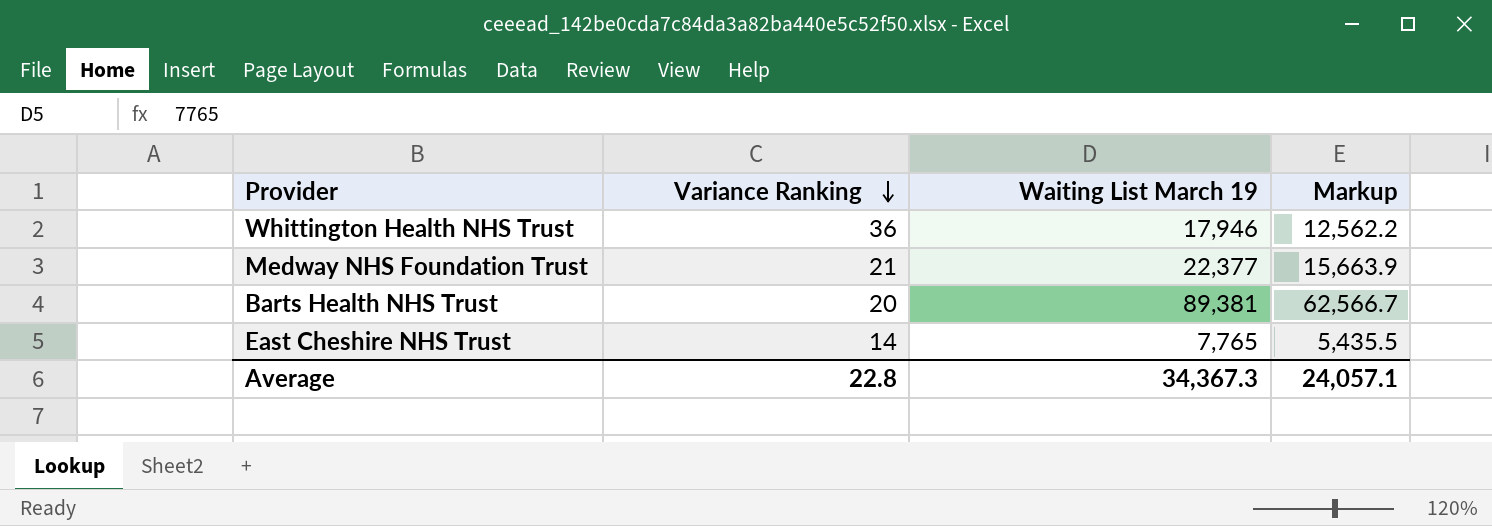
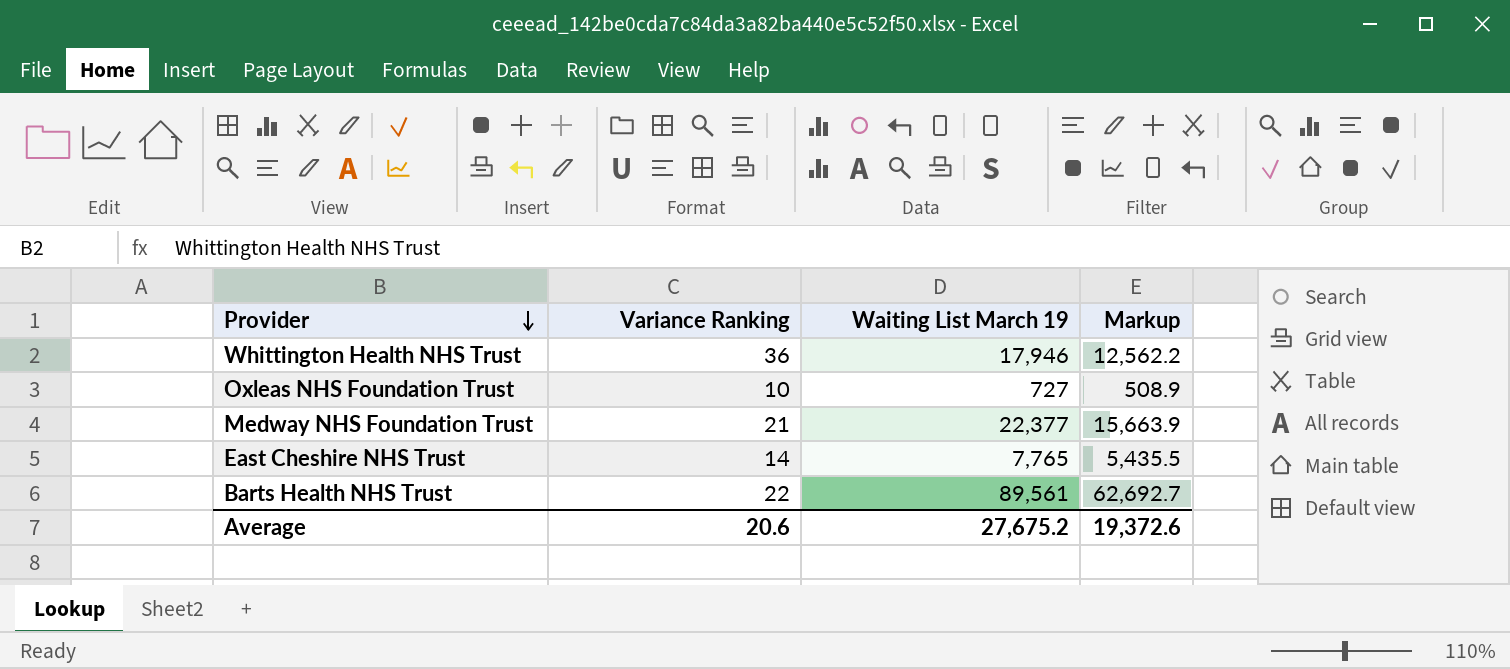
row order: Variance Ranking descending -> Provider descending
row Oxleas NHS Foundation Trust: none -> 10 | 727 | 508.9
Barts Health NHS Trust | Variance Ranking: 20 -> 22
Barts Health NHS Trust | Waiting List March 19: 89,381 -> 89,561
Barts Health NHS Trust | Markup: 62,566.7 -> 62,692.7
Average | Variance Ranking: 22.8 -> 20.6
Average | Waiting List March 19: 34,367.3 -> 27,675.2
Average | Markup: 24,057.1 -> 19,372.6

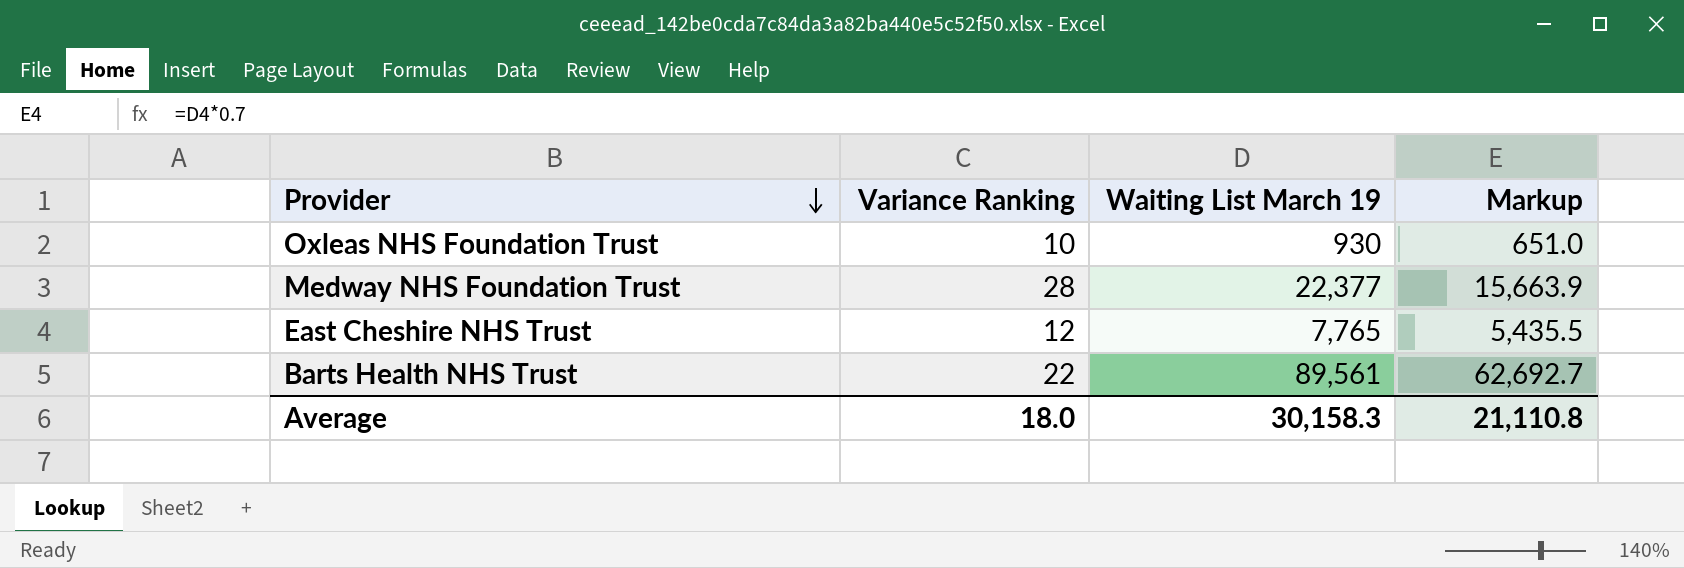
row Whittington Health NHS Trust: 36 | 17,946 | 12,562.2 -> none
Oxleas NHS Foundation Trust | Waiting List March 19: 727 -> 930
Oxleas NHS Foundation Trust | Markup: 508.9 -> 651.0
Medway NHS Foundation Trust | Variance Ranking: 21 -> 28
East Cheshire NHS Trust | Variance Ranking: 14 -> 12
Average | Variance Ranking: 20.6 -> 18.0
Average | Waiting List March 19: 27,675.2 -> 30,158.3
Average | Markup: 19,372.6 -> 21,110.8

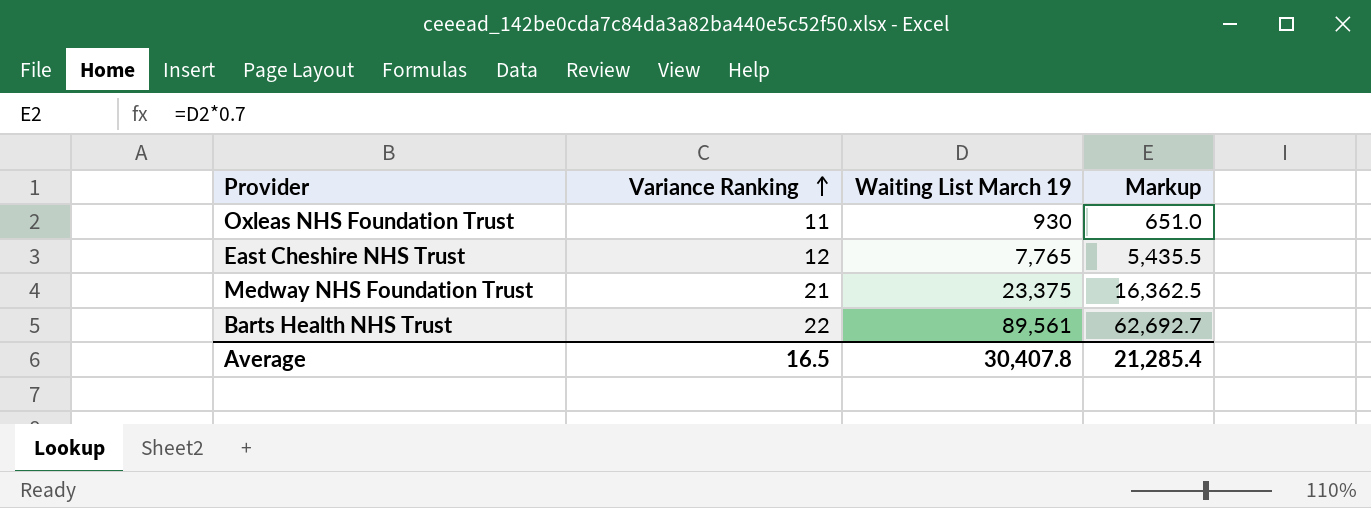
row order: Provider descending -> Variance Ranking ascending
Oxleas NHS Foundation Trust | Variance Ranking: 10 -> 11
Medway NHS Foundation Trust | Variance Ranking: 28 -> 21
Medway NHS Foundation Trust | Waiting List March 19: 22,377 -> 23,375
Medway NHS Foundation Trust | Markup: 15,663.9 -> 16,362.5
Average | Variance Ranking: 18.0 -> 16.5
Average | Waiting List March 19: 30,158.3 -> 30,407.8
Average | Markup: 21,110.8 -> 21,285.4

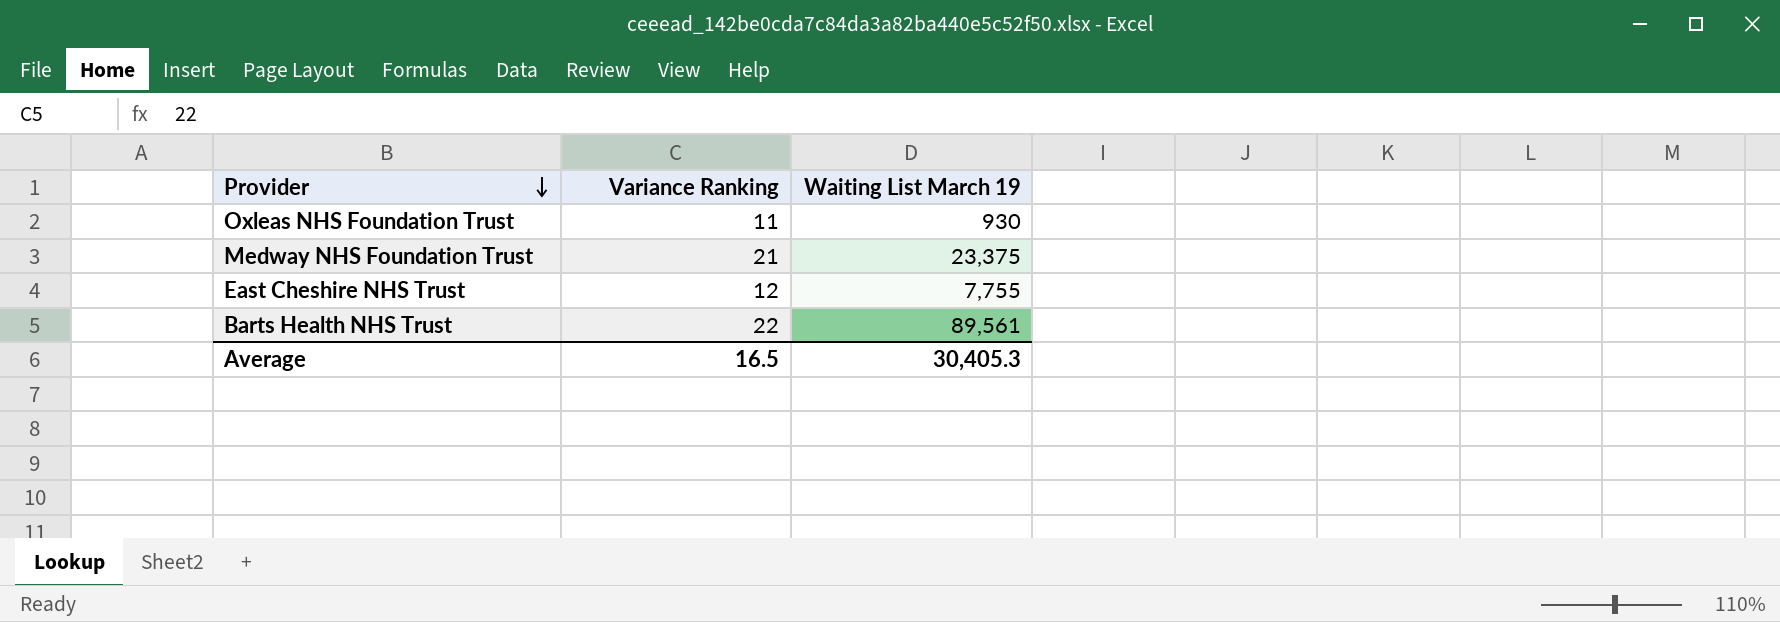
row order: Variance Ranking ascending -> Provider descending
column Markup | formula: [Waiting List March 19] * 0.7 -> none
East Cheshire NHS Trust | Waiting List March 19: 7,765 -> 7,755
Average | Waiting List March 19: 30,407.8 -> 30,405.3

